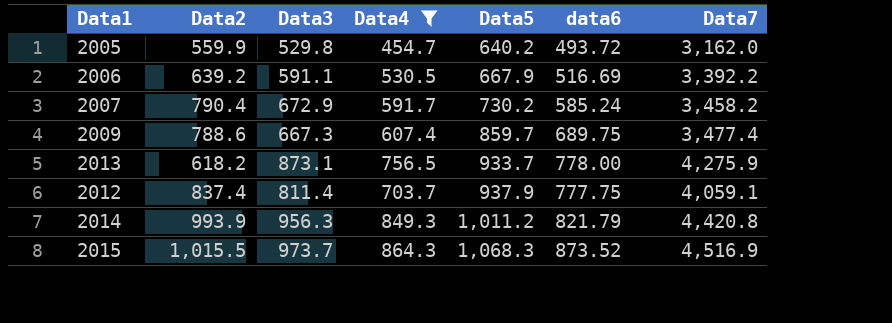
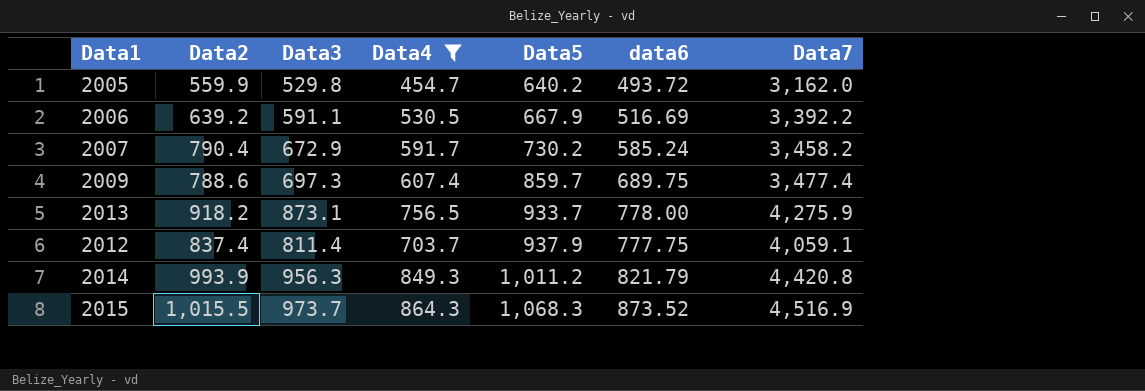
2009 | Data3: 667.3 -> 697.3
2013 | Data2: 618.2 -> 918.2

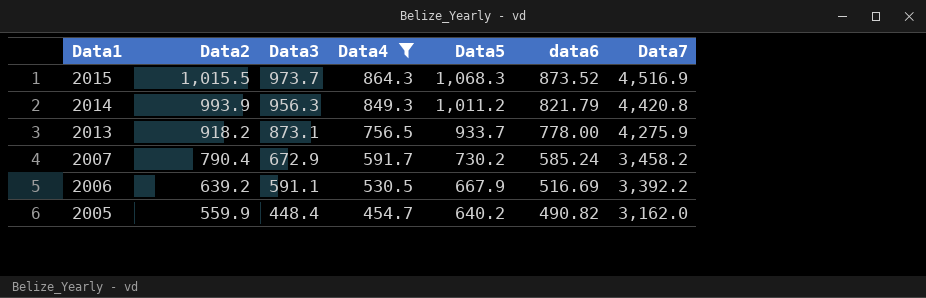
row order: Data5 ascending -> Data1 descending
row 2009: 788.6 | 697.3 | 607.4 | 859.7 | 689.75 | 3,477.4 -> none
row 2012: 837.4 | 811.4 | 703.7 | 937.9 | 777.75 | 4,059.1 -> none
2005 | Data3: 529.8 -> 448.4
2005 | data6: 493.72 -> 490.82

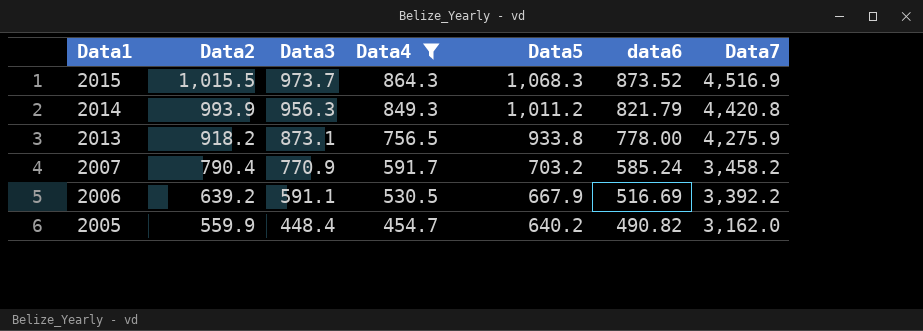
2013 | Data5: 933.7 -> 933.8
2007 | Data3: 672.9 -> 770.9
2007 | Data5: 730.2 -> 703.2

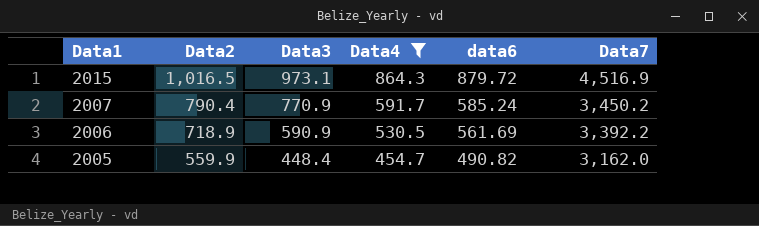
column Data5 | position: 5 -> none
row 2014: 993.9 | 956.3 | 849.3 | 1,011.2 | 821.79 | 4,420.8 -> none
row 2013: 918.2 | 873.1 | 756.5 | 933.8 | 778.00 | 4,275.9 -> none
2015 | Data2: 1,015.5 -> 1,016.5
2015 | Data3: 973.7 -> 973.1
2015 | data6: 873.52 -> 879.72
2007 | Data7: 3,458.2 -> 3,450.2
2006 | Data2: 639.2 -> 718.9
2006 | Data3: 591.1 -> 590.9
2006 | data6: 516.69 -> 561.69

